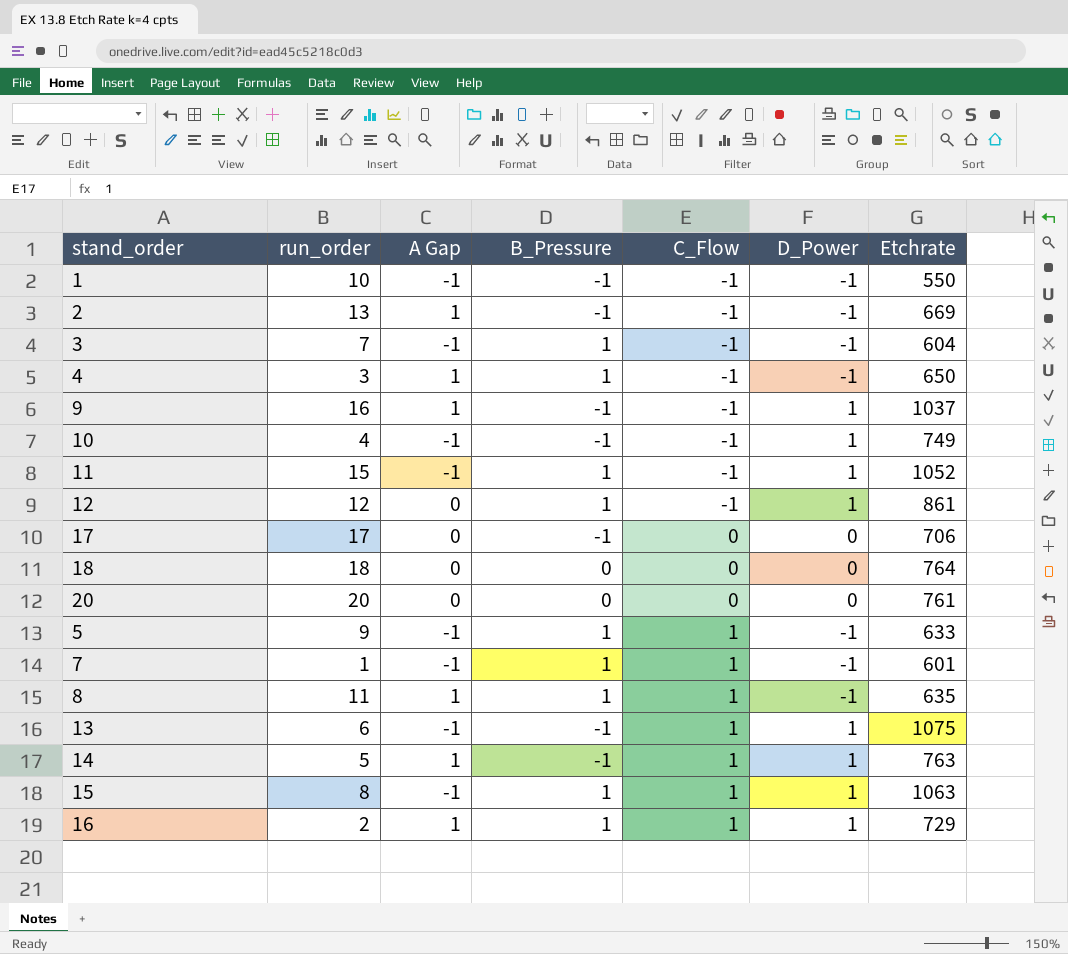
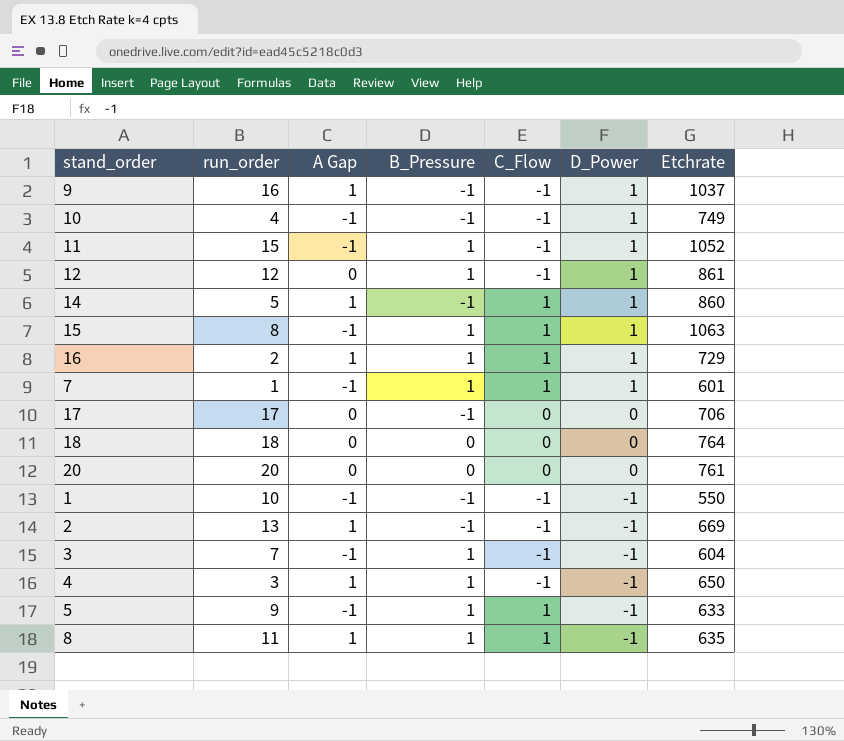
row order: C_Flow ascending -> D_Power descending
row 13: 6 | -1 | -1 | 1 | 1 | 1075 -> none
14 | Etchrate: 763 -> 860
7 | D_Power: -1 -> 1

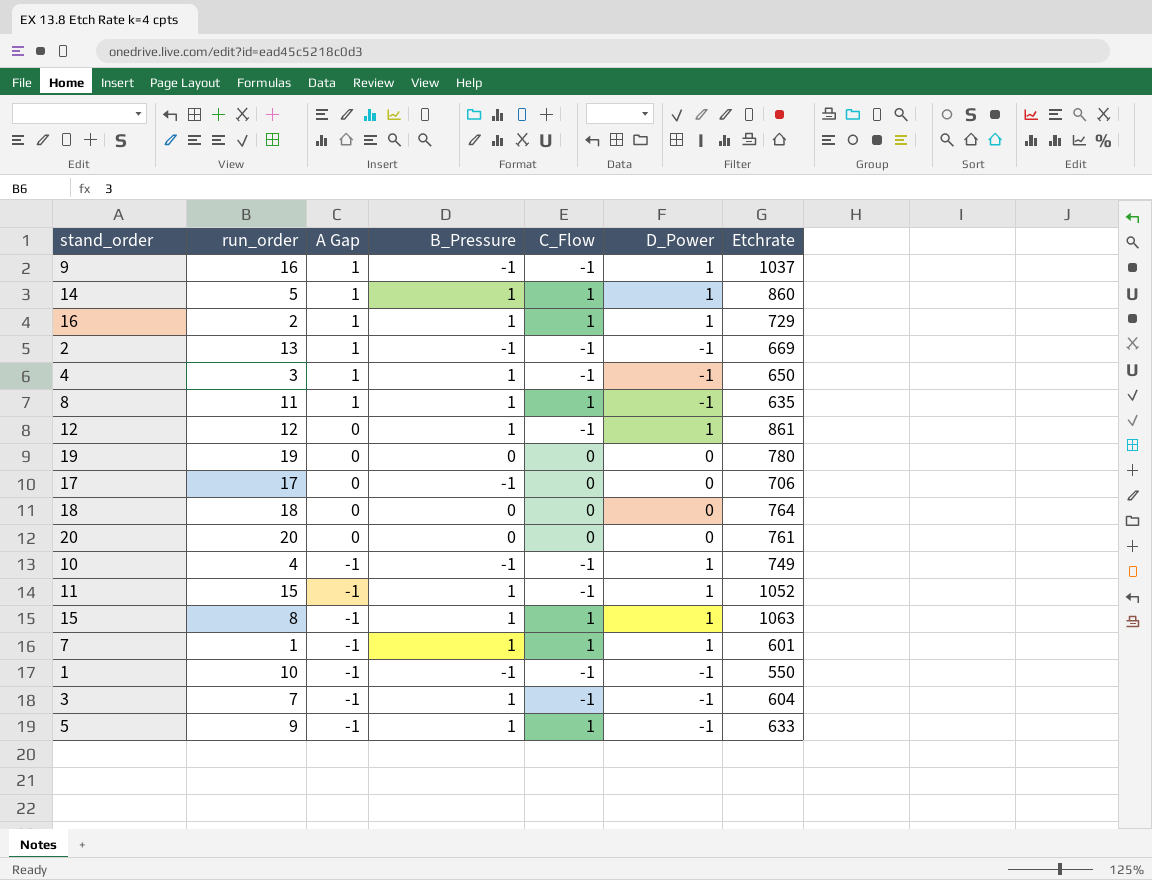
row order: D_Power descending -> A Gap descending
14 | B_Pressure: -1 -> 1
row 19: none -> 19 | 0 | 0 | 0 | 0 | 780

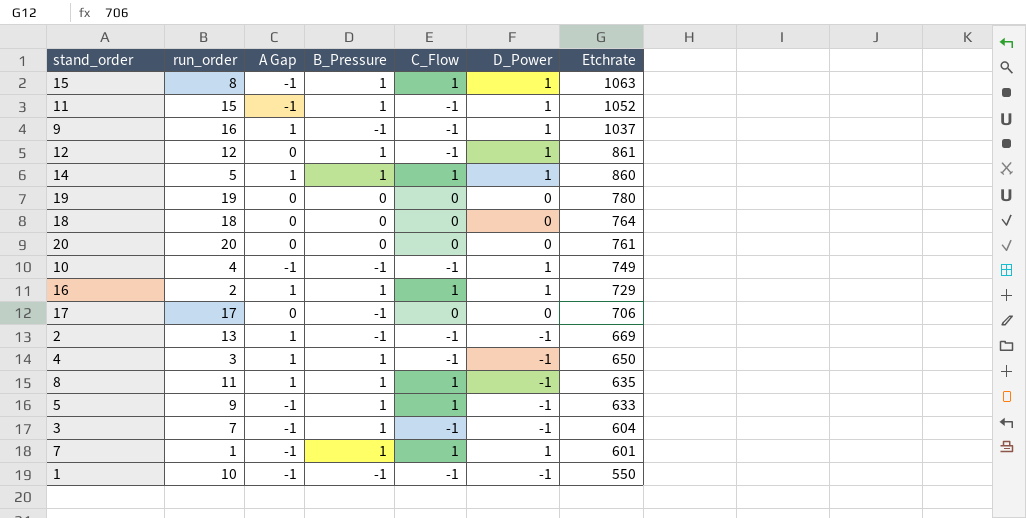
row order: A Gap descending -> Etchrate descending

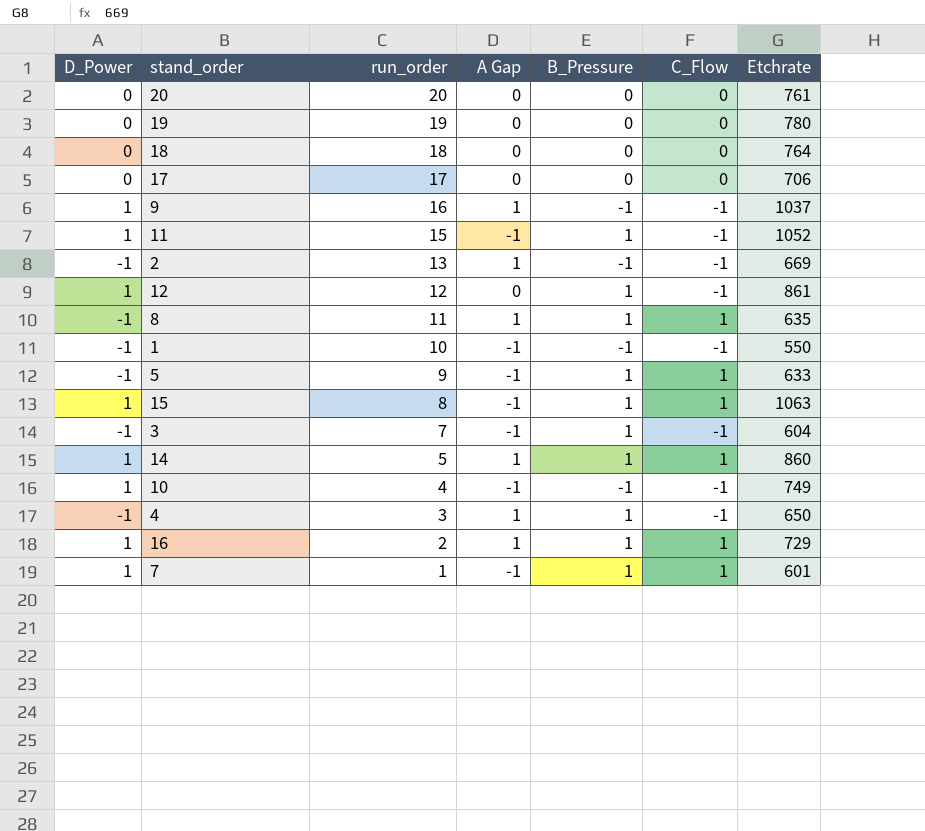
row order: Etchrate descending -> run_order descending
column D_Power | position: 6 -> 1
17 | B_Pressure: -1 -> 0

